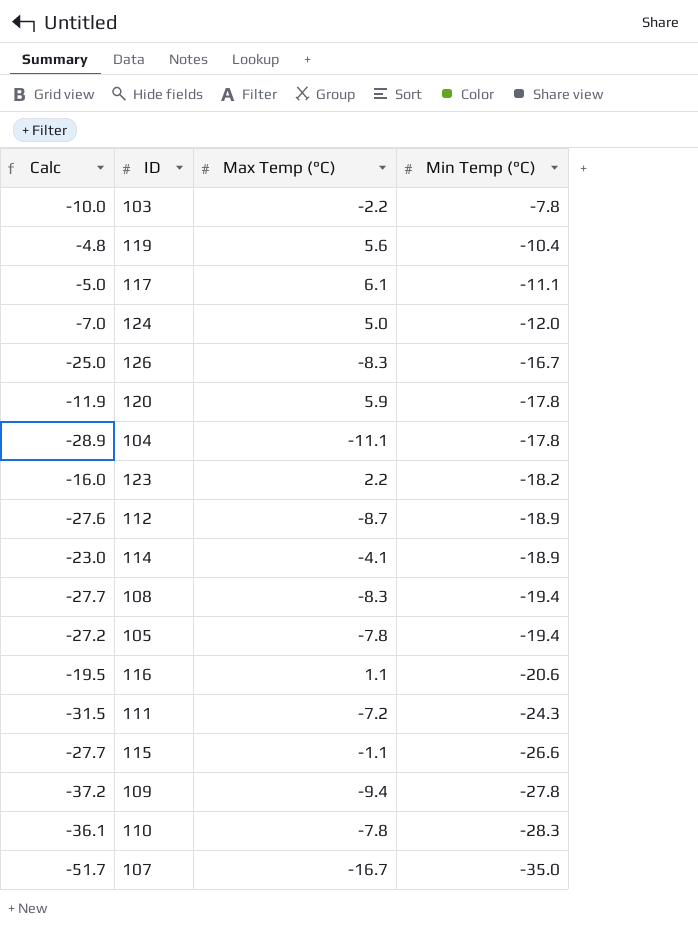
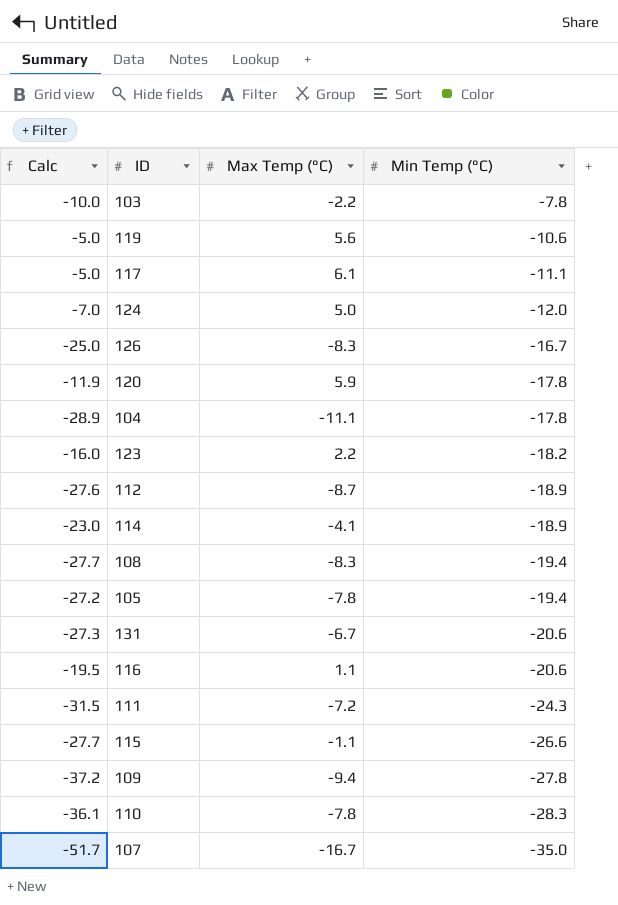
119 | Calc: -4.8 -> -5.0
119 | Min Temp (°C): -10.4 -> -10.6
row 131: none -> -27.3 | -6.7 | -20.6

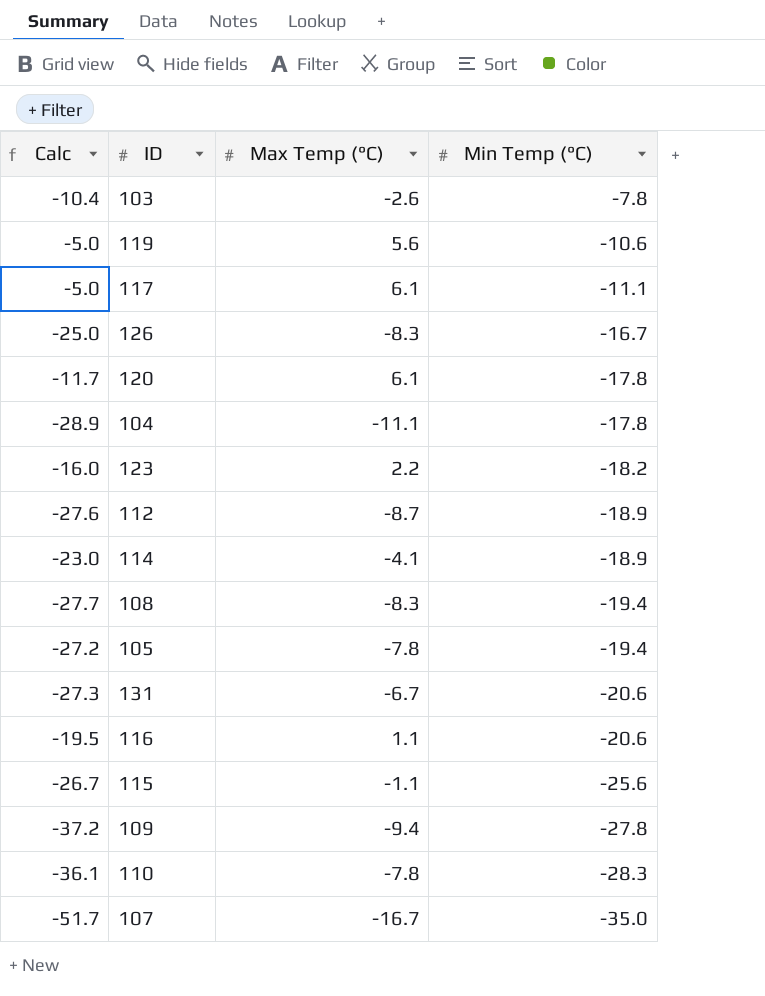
row 124: -7.0 | 5.0 | -12.0 -> none
row 111: -31.5 | -7.2 | -24.3 -> none
103 | Calc: -10.0 -> -10.4
103 | Max Temp (°C): -2.2 -> -2.6
120 | Calc: -11.9 -> -11.7
120 | Max Temp (°C): 5.9 -> 6.1
115 | Calc: -27.7 -> -26.7
115 | Min Temp (°C): -26.6 -> -25.6

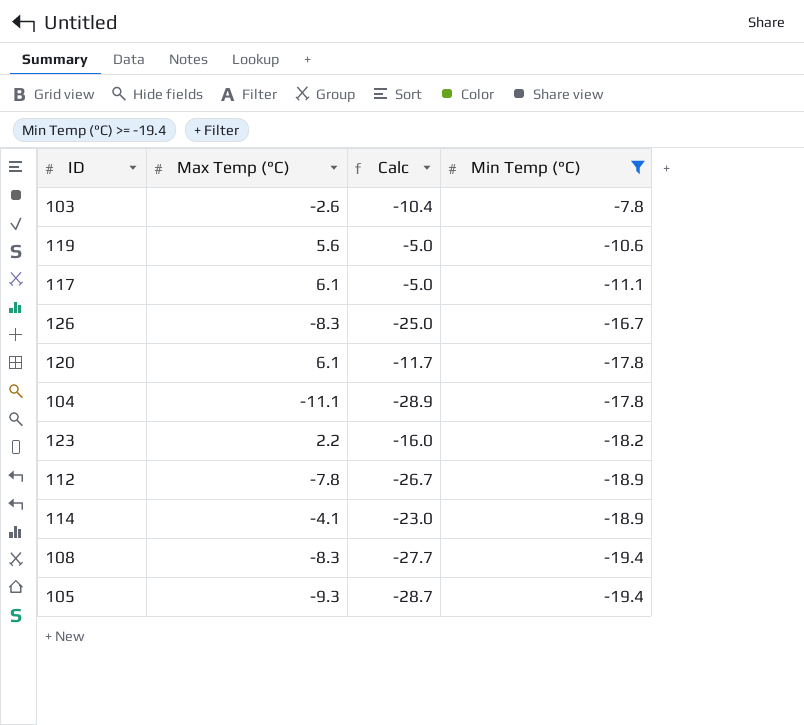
filter: none -> Min Temp (°C) >= -19.4
column Calc | position: 1 -> 3
112 | Max Temp (°C): -8.7 -> -7.8
112 | Calc: -27.6 -> -26.7
105 | Max Temp (°C): -7.8 -> -9.3
105 | Calc: -27.2 -> -28.7

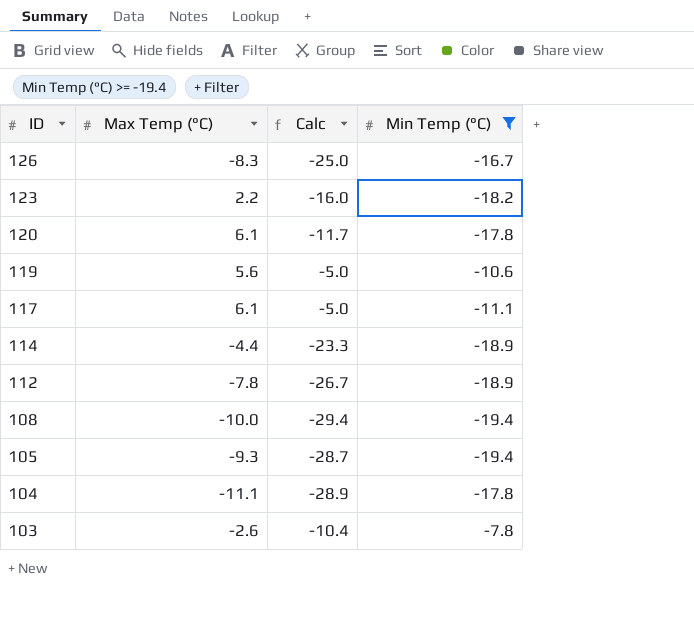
row order: Min Temp (°C) descending -> ID descending
114 | Max Temp (°C): -4.1 -> -4.4
114 | Calc: -23.0 -> -23.3
108 | Max Temp (°C): -8.3 -> -10.0
108 | Calc: -27.7 -> -29.4

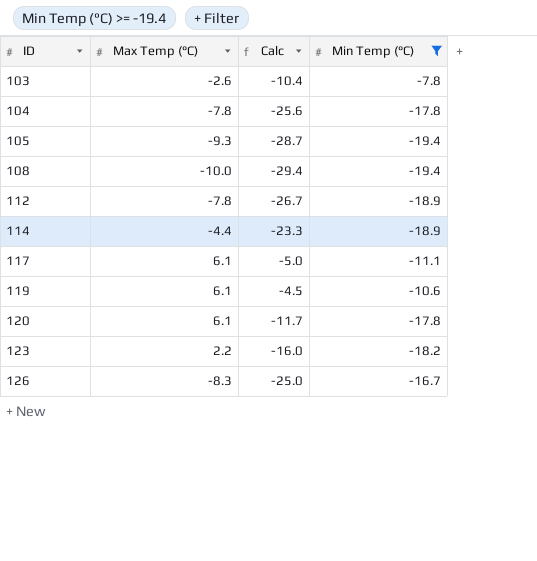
row order: ID descending -> ID ascending
104 | Max Temp (°C): -11.1 -> -7.8
104 | Calc: -28.9 -> -25.6
119 | Max Temp (°C): 5.6 -> 6.1
119 | Calc: -5.0 -> -4.5

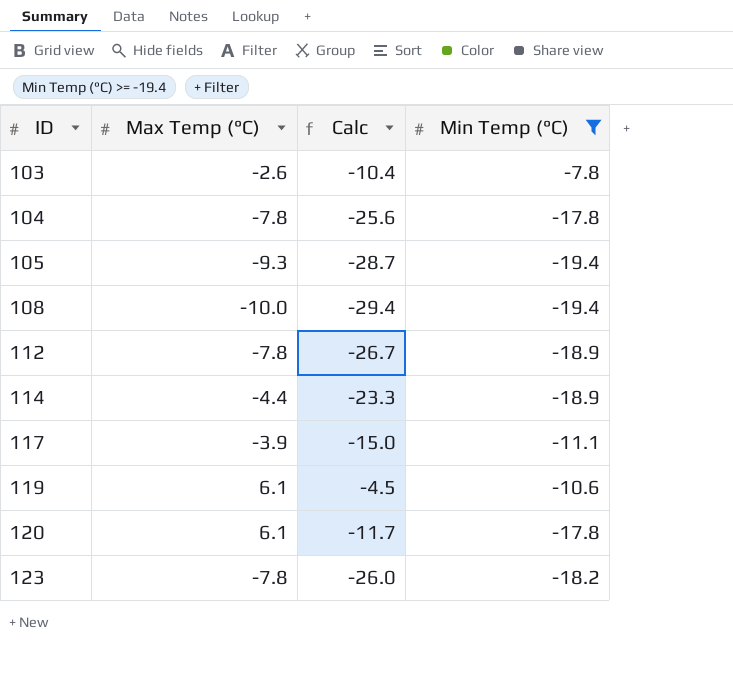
row 126: -8.3 | -25.0 | -16.7 -> none
117 | Max Temp (°C): 6.1 -> -3.9
117 | Calc: -5.0 -> -15.0
123 | Max Temp (°C): 2.2 -> -7.8
123 | Calc: -16.0 -> -26.0

